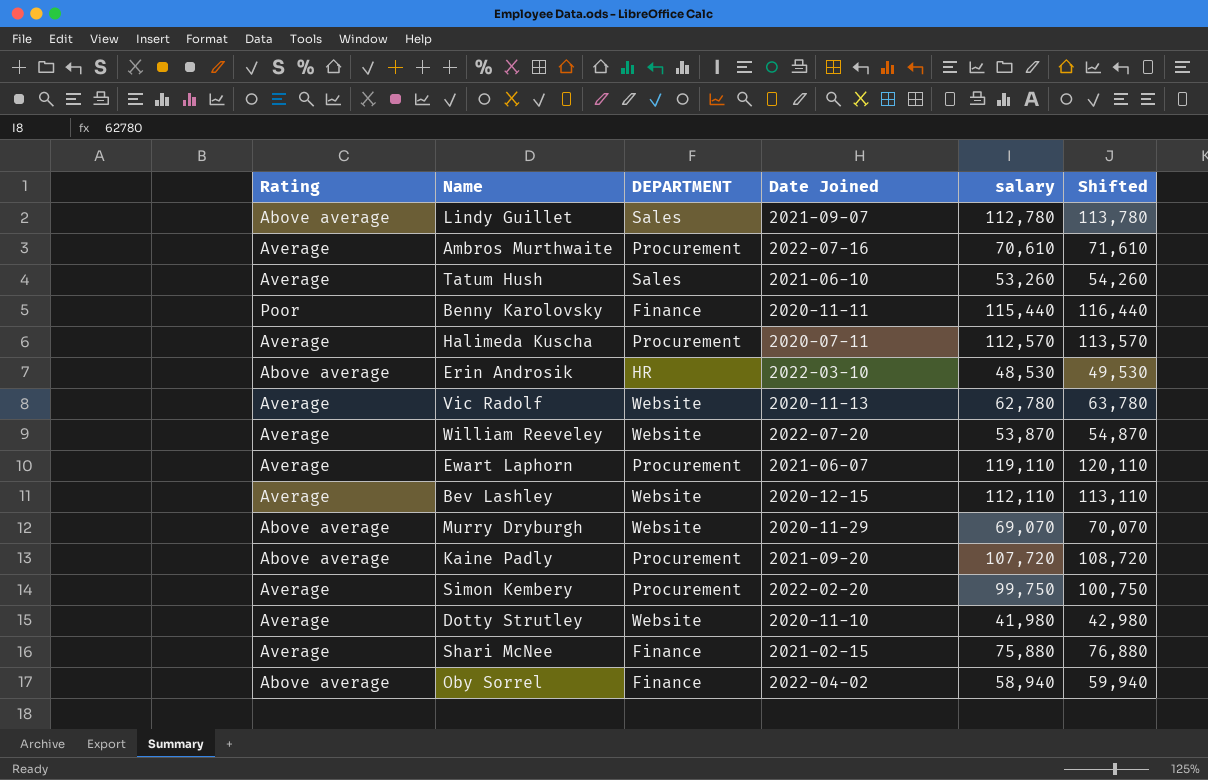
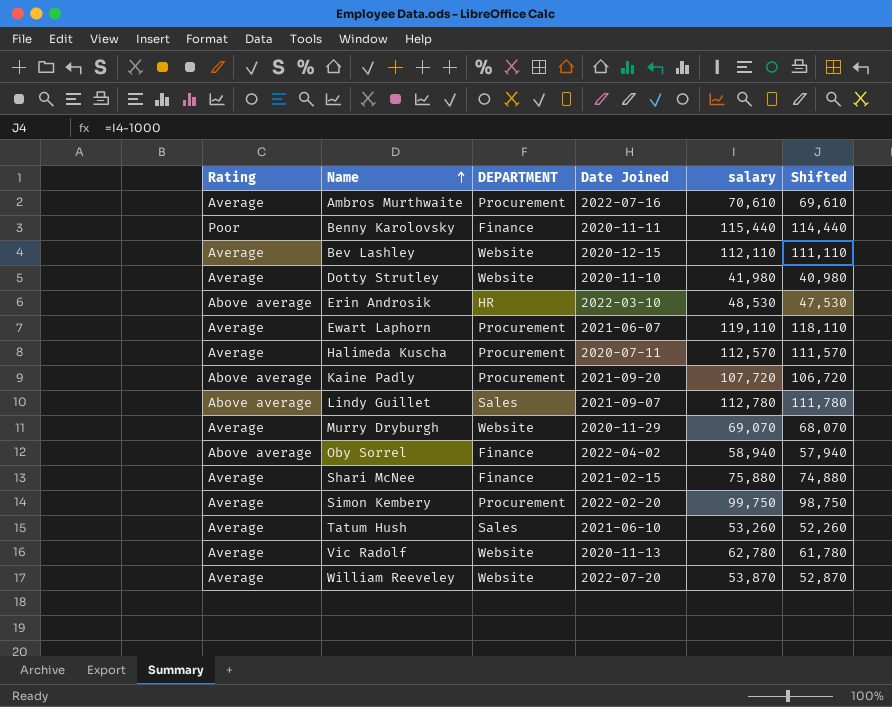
row order: none -> Name ascending
column Shifted | formula: [salary] + 1000 -> [salary] - 1000
Murry Dryburgh | Rating: Above average -> Average

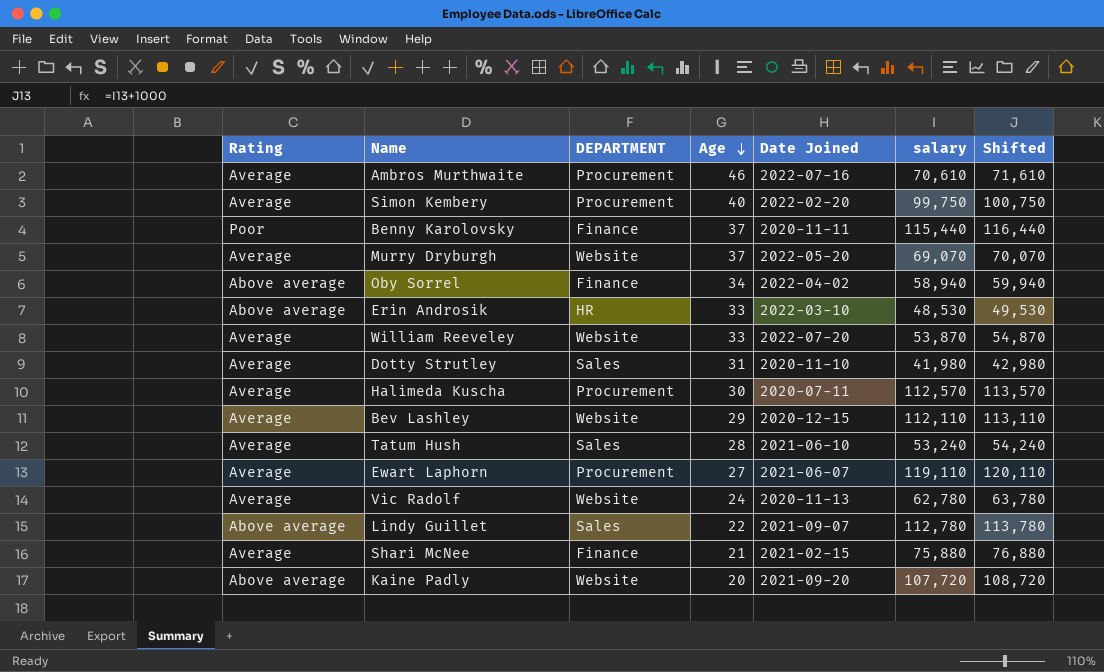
row order: Name ascending -> Age descending
column Age | position: none -> 4
column Shifted | formula: [salary] - 1000 -> [salary] + 1000
Murry Dryburgh | Date Joined: 2020-11-29 -> 2022-05-20
Dotty Strutley | DEPARTMENT: Website -> Sales
Tatum Hush | salary: 53,260 -> 53,240
Kaine Padly | DEPARTMENT: Procurement -> Website

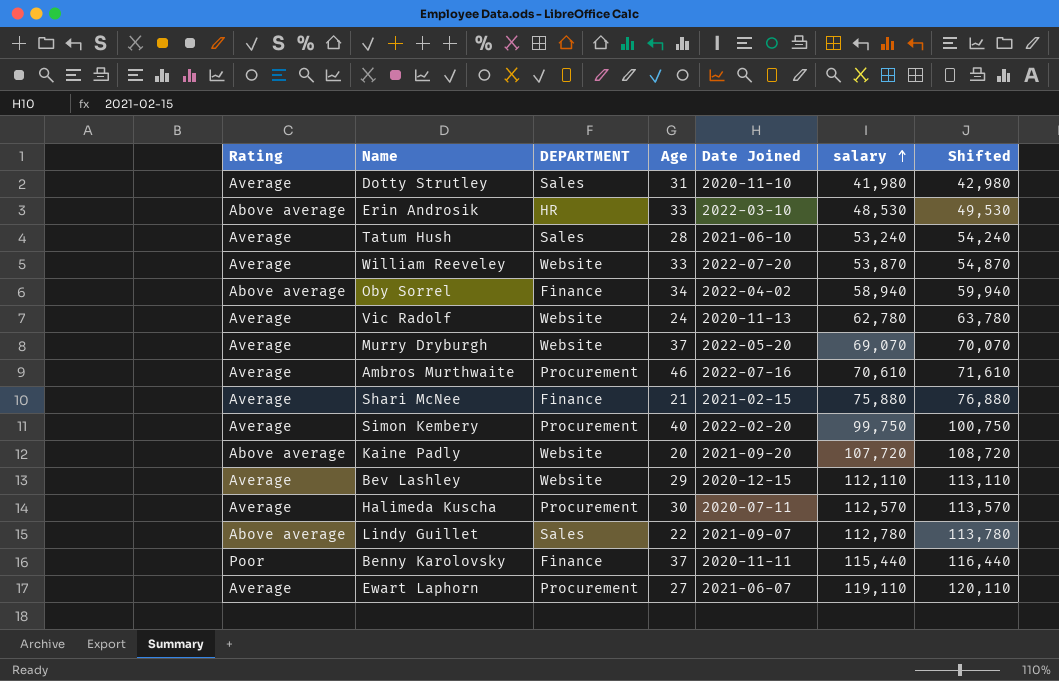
row order: Age descending -> salary ascending

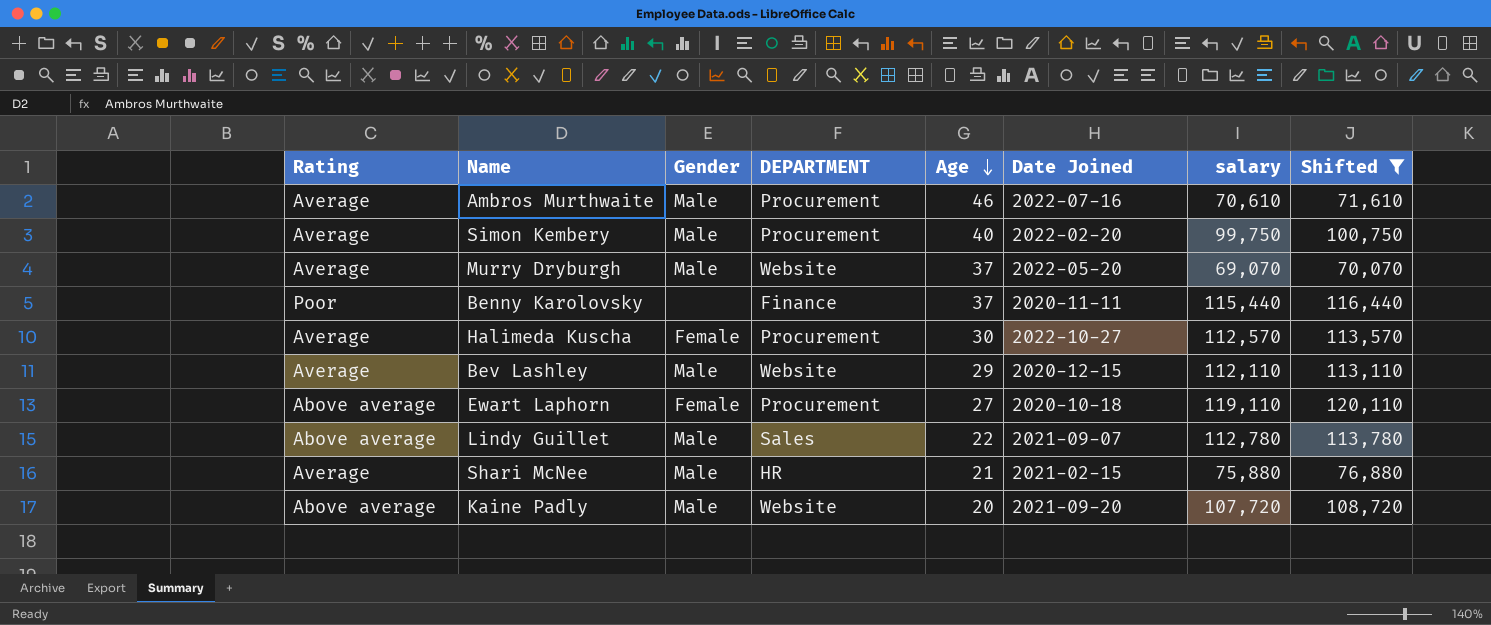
filter: none -> Shifted >= 70,070
row order: salary ascending -> Age descending
column Gender | position: none -> 3
Halimeda Kuscha | Date Joined: 2020-07-11 -> 2022-10-27
Ewart Laphorn | Rating: Average -> Above average
Ewart Laphorn | Date Joined: 2021-06-07 -> 2020-10-18
Shari McNee | DEPARTMENT: Finance -> HR

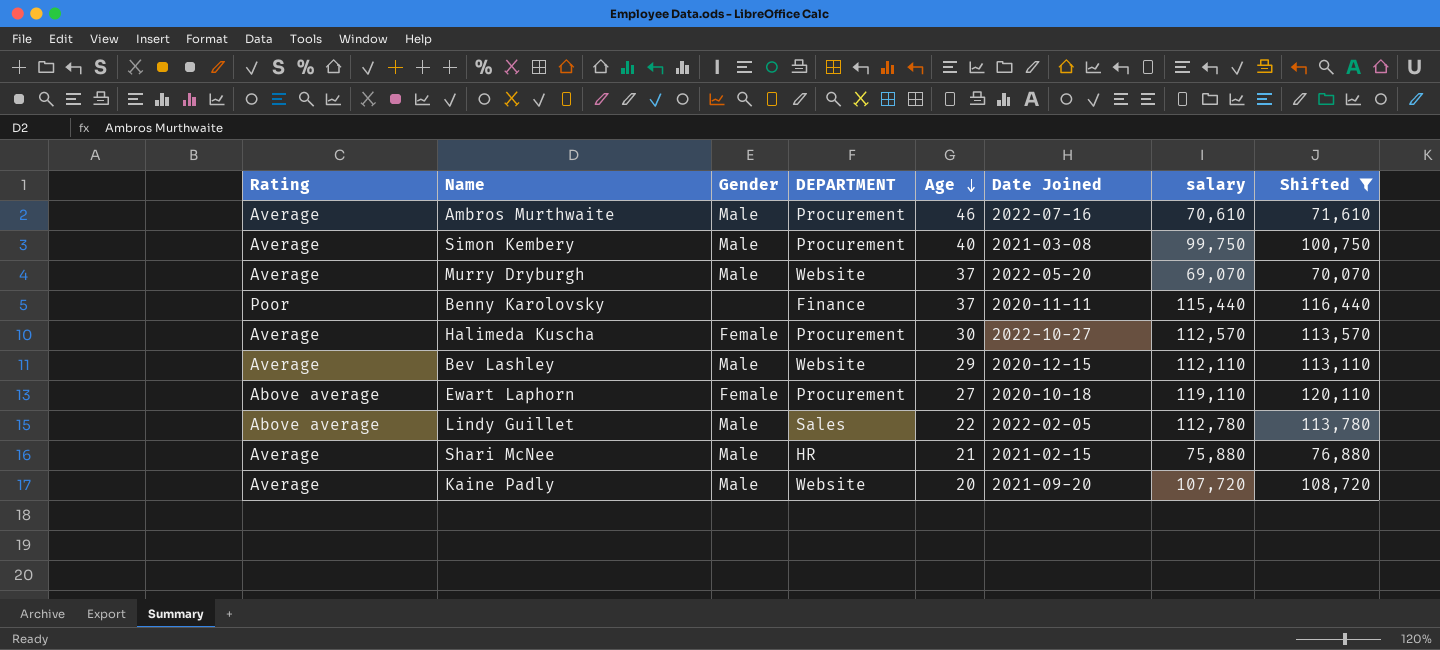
Simon Kembery | Date Joined: 2022-02-20 -> 2021-03-08
Lindy Guillet | Date Joined: 2021-09-07 -> 2022-02-05
Kaine Padly | Rating: Above average -> Average

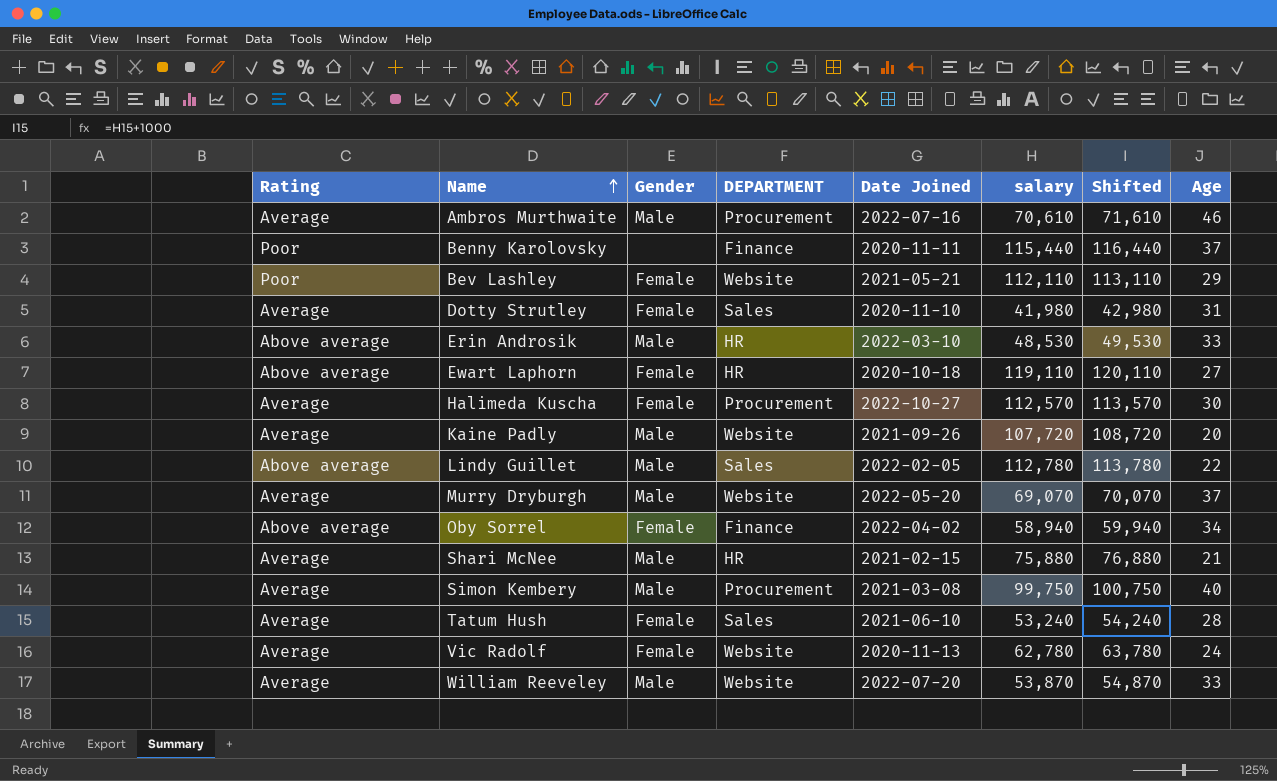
filter: Shifted >= 70,070 -> none
row order: Age descending -> Name ascending
column Age | position: 5 -> 8
Bev Lashley | Rating: Average -> Poor
Bev Lashley | Gender: Male -> Female
Bev Lashley | Date Joined: 2020-12-15 -> 2021-05-21
Ewart Laphorn | DEPARTMENT: Procurement -> HR
Kaine Padly | Date Joined: 2021-09-20 -> 2021-09-26

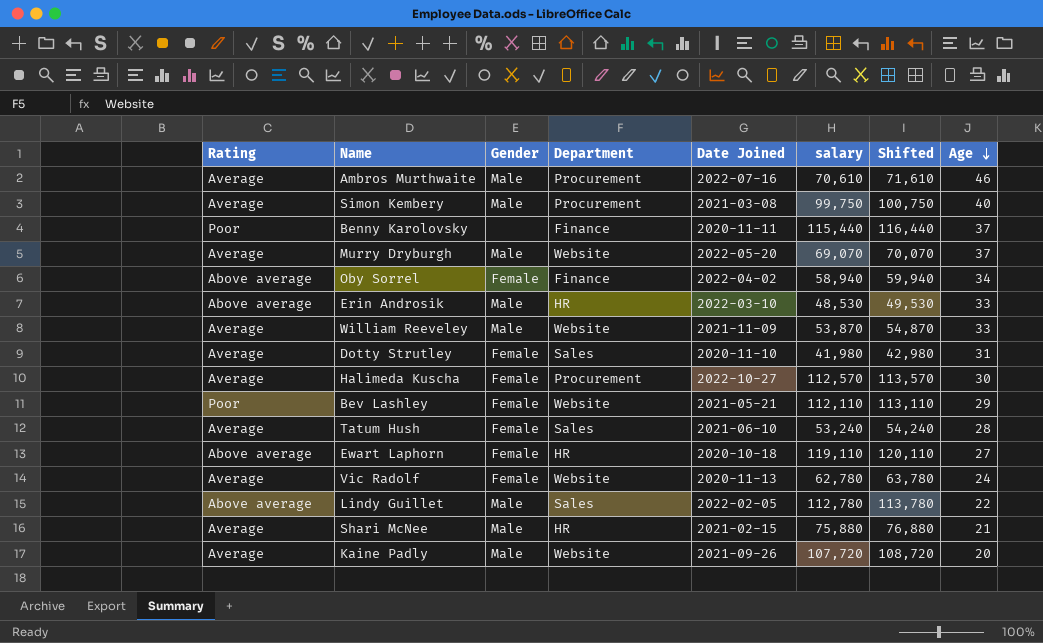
row order: Name ascending -> Age descending
column name: DEPARTMENT -> Department
William Reeveley | Date Joined: 2022-07-20 -> 2021-11-09

